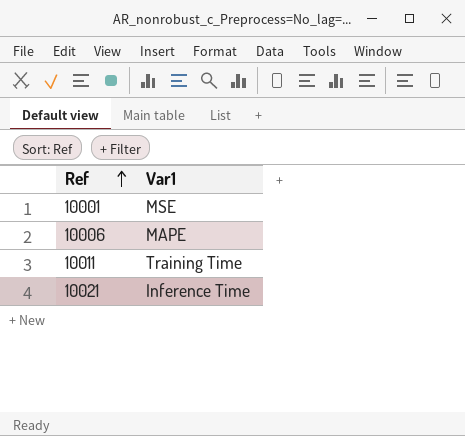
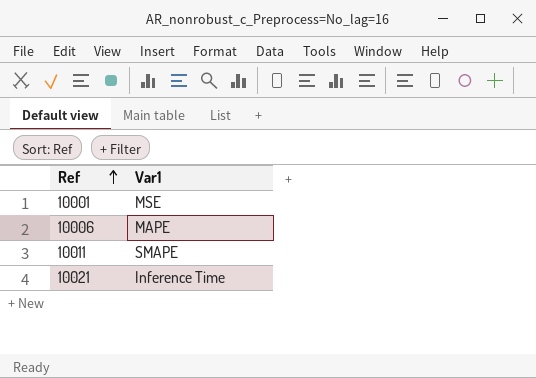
10011 | Var1: Training Time -> SMAPE

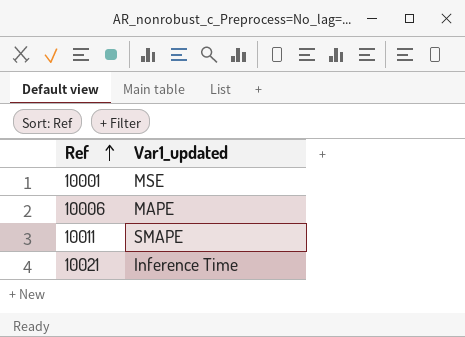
column name: Var1 -> Var1_updated

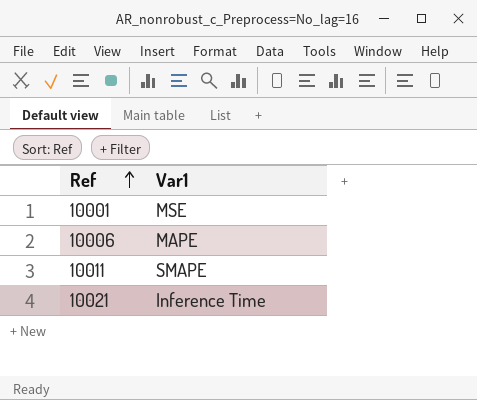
column name: Var1_updated -> Var1

